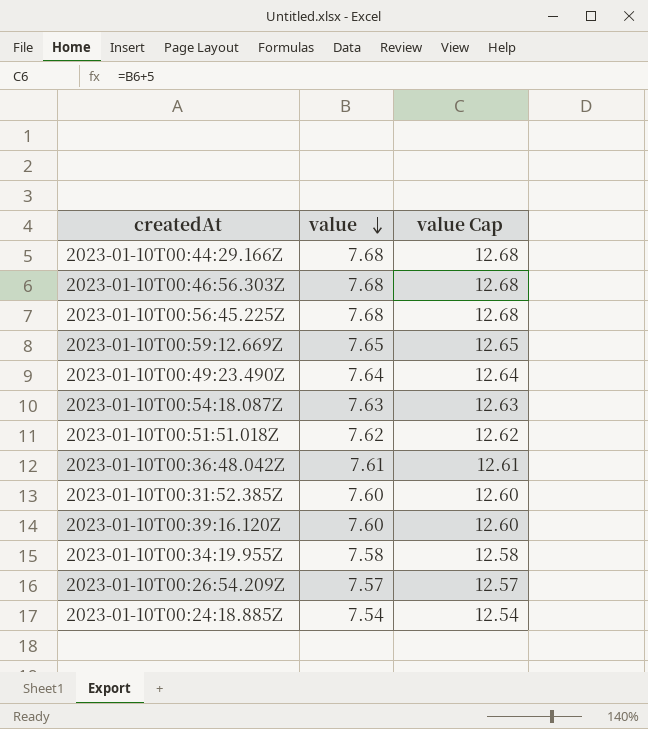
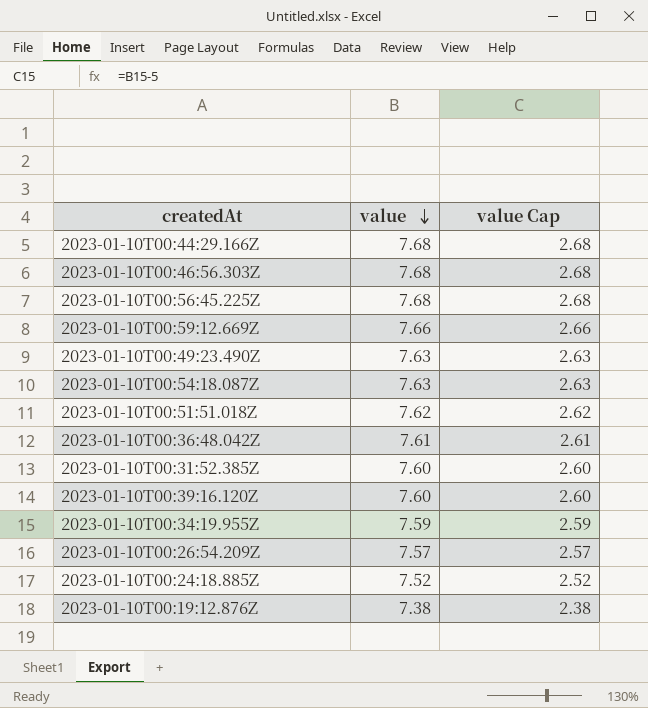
column value Cap | formula: [value] + 5 -> [value] - 5
2023-01-10T00:59:12.669Z | value: 7.65 -> 7.66
2023-01-10T00:49:23.490Z | value: 7.64 -> 7.63
2023-01-10T00:34:19.955Z | value: 7.58 -> 7.59
2023-01-10T00:24:18.885Z | value: 7.54 -> 7.52
row 2023-01-10T00:19:12.876Z: none -> 7.38 | 2.38

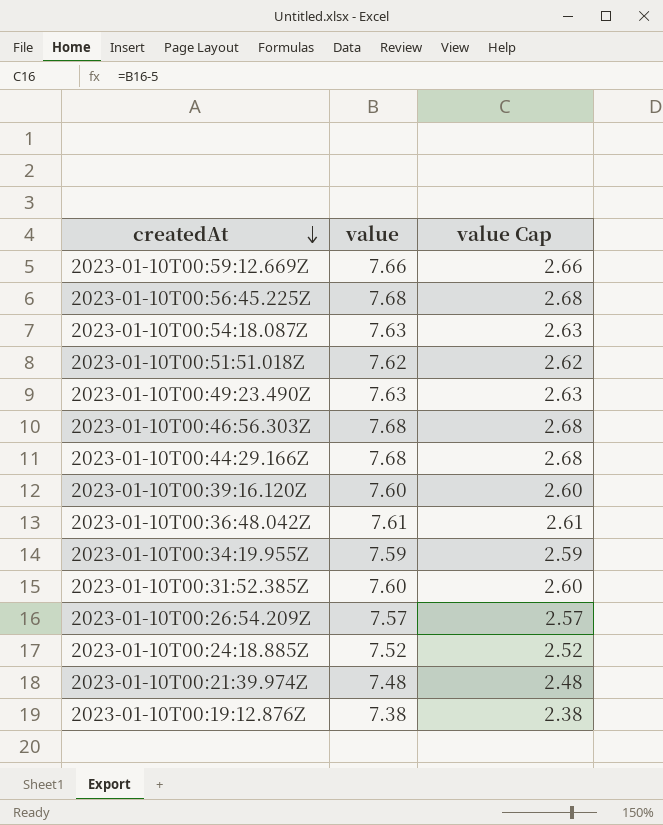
row order: value descending -> createdAt descending
row 2023-01-10T00:21:39.974Z: none -> 7.48 | 2.48

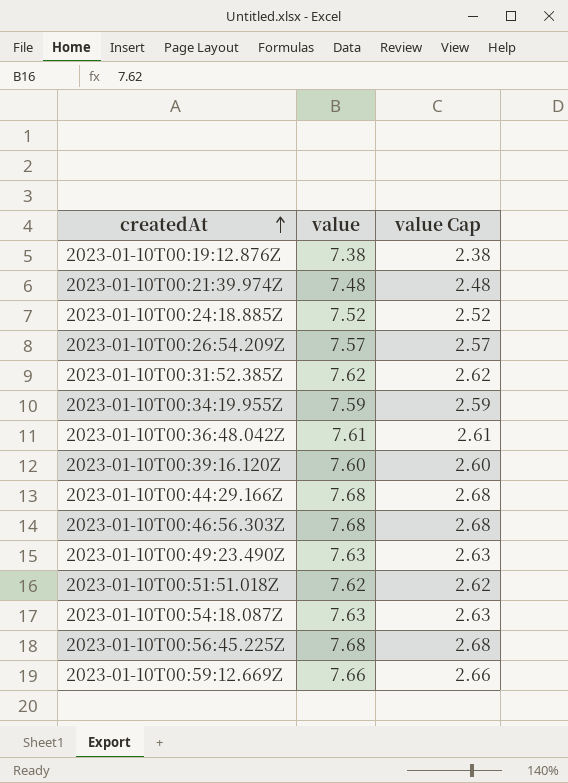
row order: createdAt descending -> createdAt ascending
2023-01-10T00:31:52.385Z | value: 7.60 -> 7.62
2023-01-10T00:31:52.385Z | value Cap: 2.60 -> 2.62

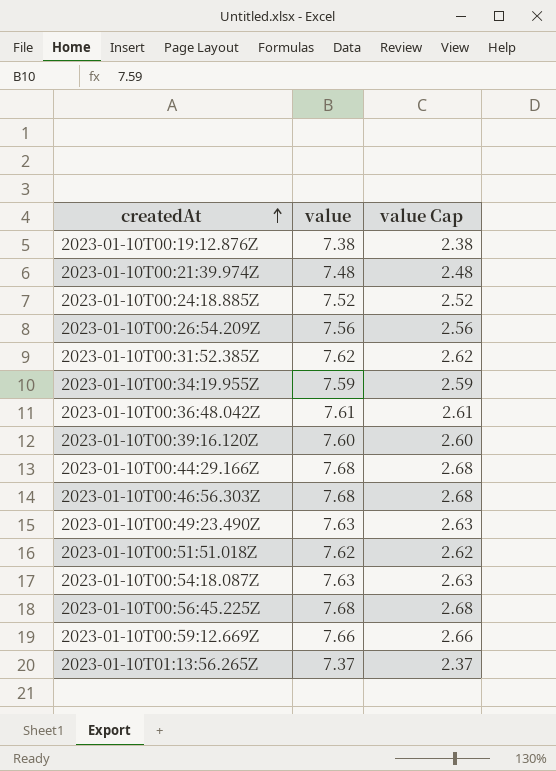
2023-01-10T00:26:54.209Z | value: 7.57 -> 7.56
2023-01-10T00:26:54.209Z | value Cap: 2.57 -> 2.56
row 2023-01-10T01:13:56.265Z: none -> 7.37 | 2.37

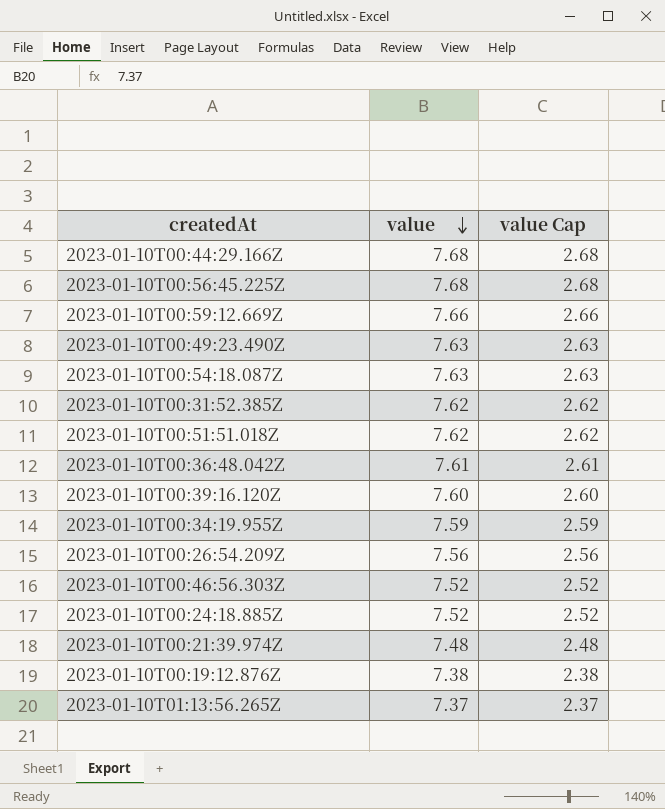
row order: createdAt ascending -> value descending
2023-01-10T00:46:56.303Z | value: 7.68 -> 7.52
2023-01-10T00:46:56.303Z | value Cap: 2.68 -> 2.52

